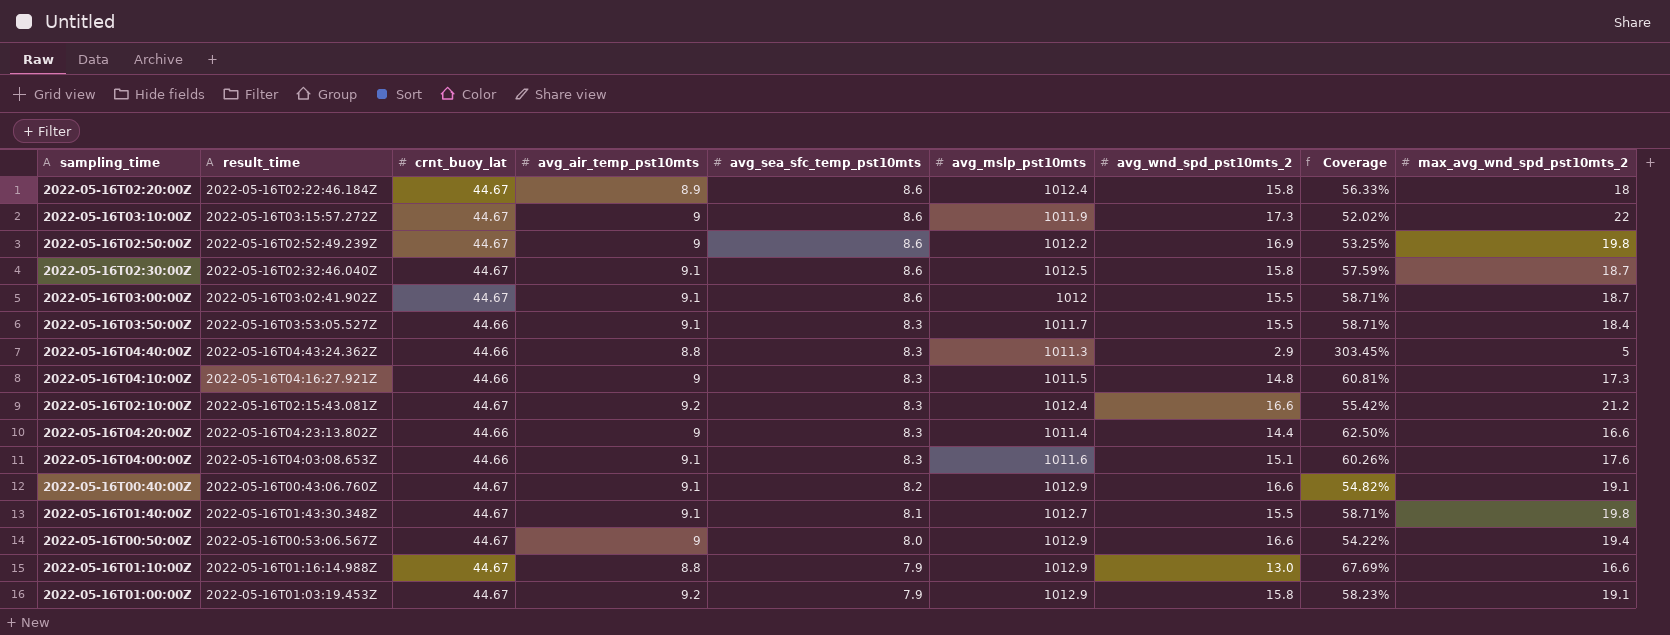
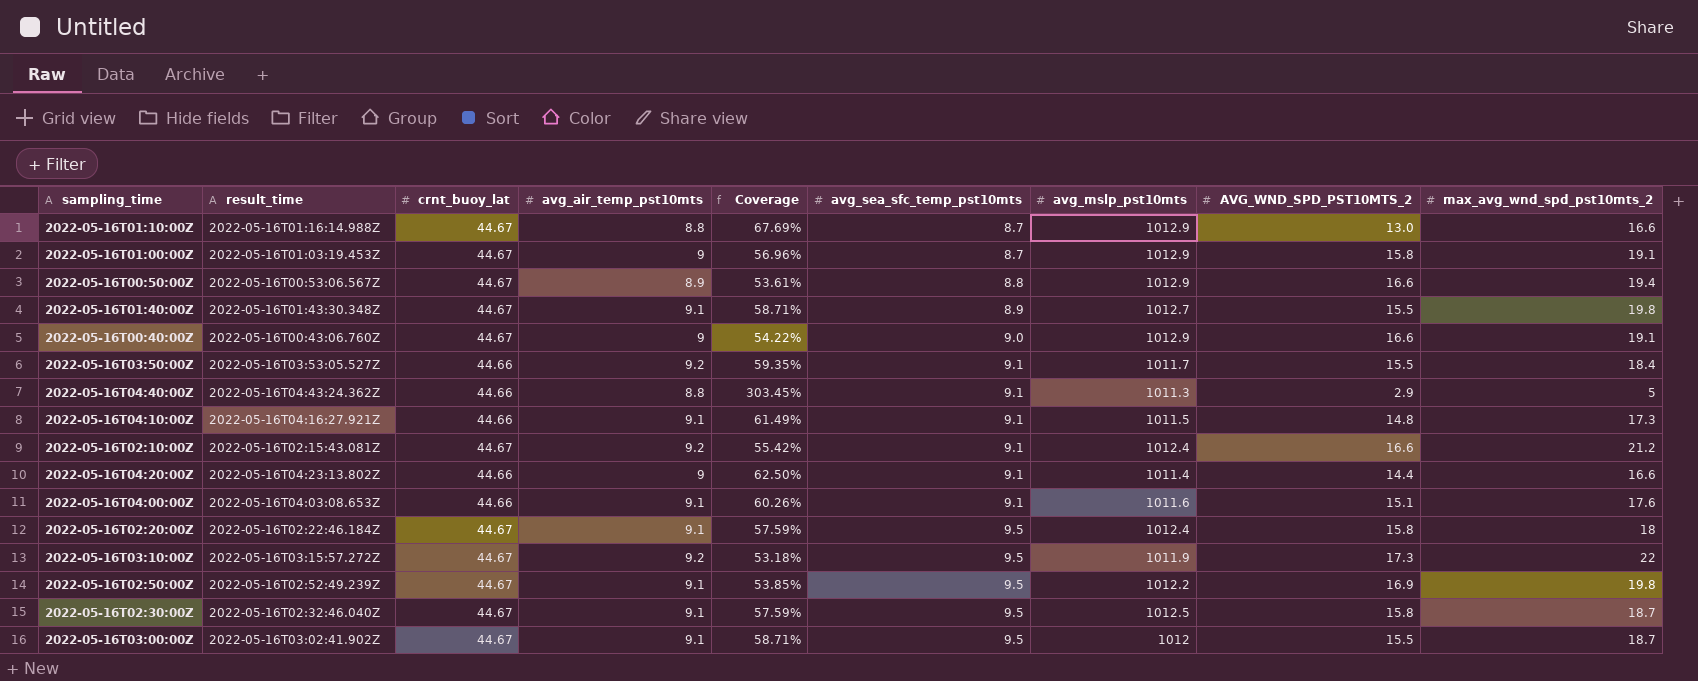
row order: avg_sea_sfc_temp_pst10mts descending -> avg_sea_sfc_temp_pst10mts ascending
column Coverage | position: 8 -> 5
column name: avg_wnd_spd_pst10mts_2 -> AVG_WND_SPD_PST10MTS_2
2022-05-16T01:10:00Z | avg_sea_sfc_temp_pst10mts: 7.9 -> 8.7
2022-05-16T01:00:00Z | avg_air_temp_pst10mts: 9.2 -> 9
2022-05-16T01:00:00Z | Coverage: 58.23% -> 56.96%
2022-05-16T01:00:00Z | avg_sea_sfc_temp_pst10mts: 7.9 -> 8.7
2022-05-16T00:50:00Z | avg_air_temp_pst10mts: 9 -> 8.9
2022-05-16T00:50:00Z | Coverage: 54.22% -> 53.61%
2022-05-16T00:50:00Z | avg_sea_sfc_temp_pst10mts: 8.0 -> 8.8
2022-05-16T01:40:00Z | avg_sea_sfc_temp_pst10mts: 8.1 -> 8.9
2022-05-16T00:40:00Z | avg_air_temp_pst10mts: 9.1 -> 9
2022-05-16T00:40:00Z | Coverage: 54.82% -> 54.22%
2022-05-16T00:40:00Z | avg_sea_sfc_temp_pst10mts: 8.2 -> 9.0
2022-05-16T03:50:00Z | avg_air_temp_pst10mts: 9.1 -> 9.2
2022-05-16T03:50:00Z | Coverage: 58.71% -> 59.35%
2022-05-16T03:50:00Z | avg_sea_sfc_temp_pst10mts: 8.3 -> 9.1
2022-05-16T04:40:00Z | avg_sea_sfc_temp_pst10mts: 8.3 -> 9.1
2022-05-16T04:10:00Z | avg_air_temp_pst10mts: 9 -> 9.1
2022-05-16T04:10:00Z | Coverage: 60.81% -> 61.49%
2022-05-16T04:10:00Z | avg_sea_sfc_temp_pst10mts: 8.3 -> 9.1
2022-05-16T02:10:00Z | avg_sea_sfc_temp_pst10mts: 8.3 -> 9.1
2022-05-16T04:20:00Z | avg_sea_sfc_temp_pst10mts: 8.3 -> 9.1
2022-05-16T04:00:00Z | avg_sea_sfc_temp_pst10mts: 8.3 -> 9.1
2022-05-16T02:20:00Z | avg_air_temp_pst10mts: 8.9 -> 9.1
2022-05-16T02:20:00Z | Coverage: 56.33% -> 57.59%
2022-05-16T02:20:00Z | avg_sea_sfc_temp_pst10mts: 8.6 -> 9.5
2022-05-16T03:10:00Z | avg_air_temp_pst10mts: 9 -> 9.2
2022-05-16T03:10:00Z | Coverage: 52.02% -> 53.18%
2022-05-16T03:10:00Z | avg_sea_sfc_temp_pst10mts: 8.6 -> 9.5
2022-05-16T02:50:00Z | avg_air_temp_pst10mts: 9 -> 9.1
2022-05-16T02:50:00Z | Coverage: 53.25% -> 53.85%
2022-05-16T02:50:00Z | avg_sea_sfc_temp_pst10mts: 8.6 -> 9.5
2022-05-16T02:30:00Z | avg_sea_sfc_temp_pst10mts: 8.6 -> 9.5
2022-05-16T03:00:00Z | avg_sea_sfc_temp_pst10mts: 8.6 -> 9.5

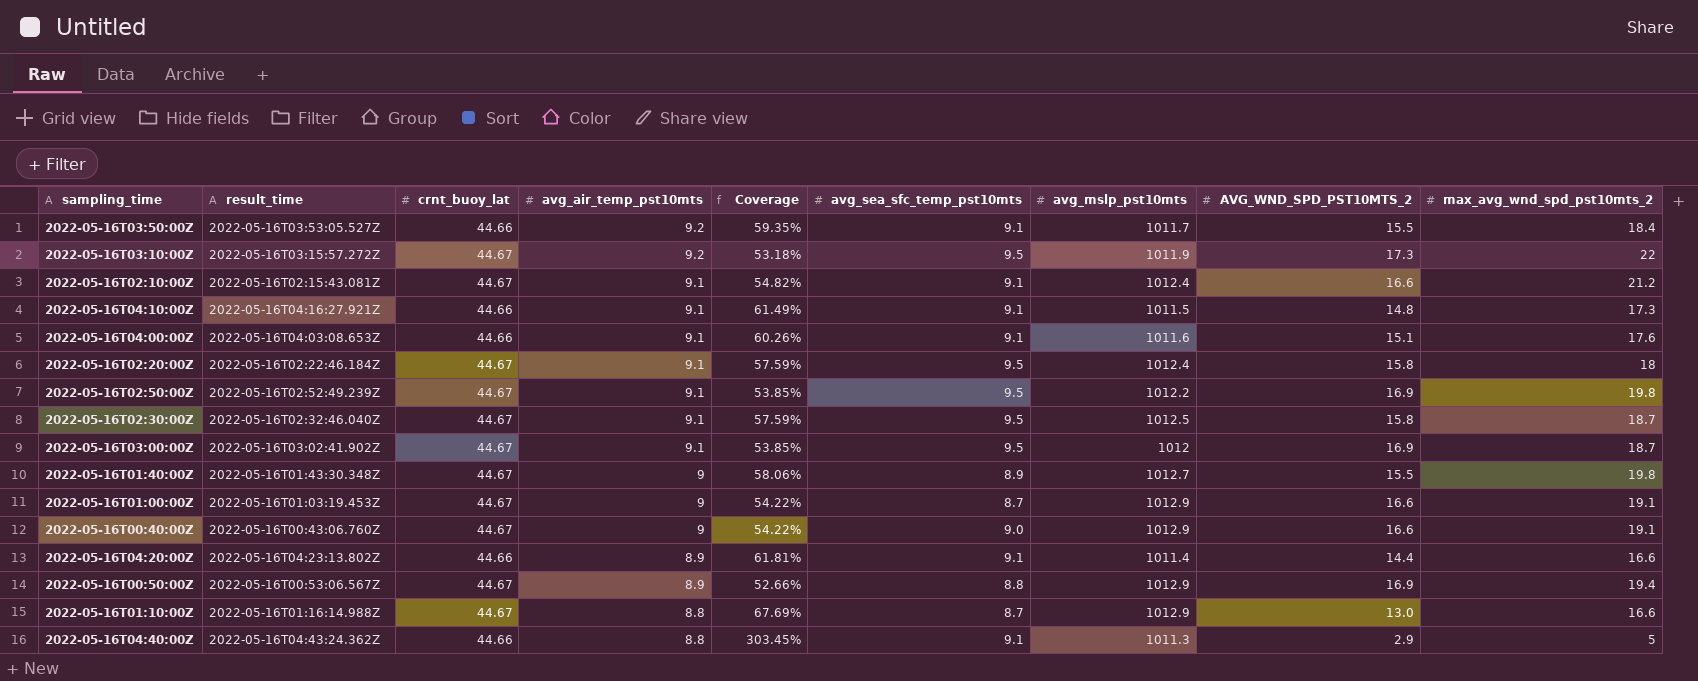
row order: avg_sea_sfc_temp_pst10mts ascending -> avg_air_temp_pst10mts descending
2022-05-16T02:10:00Z | avg_air_temp_pst10mts: 9.2 -> 9.1
2022-05-16T02:10:00Z | Coverage: 55.42% -> 54.82%
2022-05-16T03:00:00Z | Coverage: 58.71% -> 53.85%
2022-05-16T03:00:00Z | AVG_WND_SPD_PST10MTS_2: 15.5 -> 16.9
2022-05-16T01:40:00Z | avg_air_temp_pst10mts: 9.1 -> 9
2022-05-16T01:40:00Z | Coverage: 58.71% -> 58.06%
2022-05-16T01:00:00Z | Coverage: 56.96% -> 54.22%
2022-05-16T01:00:00Z | AVG_WND_SPD_PST10MTS_2: 15.8 -> 16.6
2022-05-16T04:20:00Z | avg_air_temp_pst10mts: 9 -> 8.9
2022-05-16T04:20:00Z | Coverage: 62.50% -> 61.81%
2022-05-16T00:50:00Z | Coverage: 53.61% -> 52.66%
2022-05-16T00:50:00Z | AVG_WND_SPD_PST10MTS_2: 16.6 -> 16.9

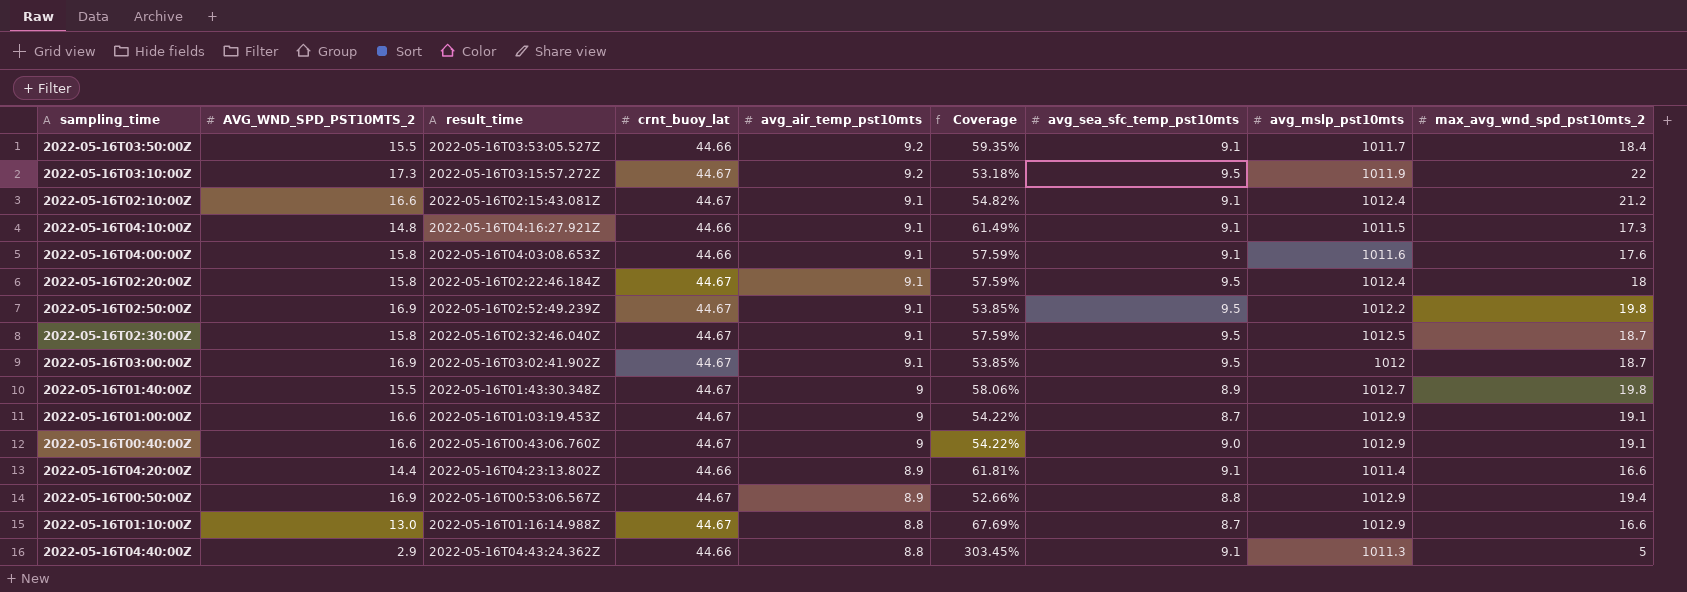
column AVG_WND_SPD_PST10MTS_2 | position: 8 -> 2
2022-05-16T04:00:00Z | AVG_WND_SPD_PST10MTS_2: 15.1 -> 15.8
2022-05-16T04:00:00Z | Coverage: 60.26% -> 57.59%

